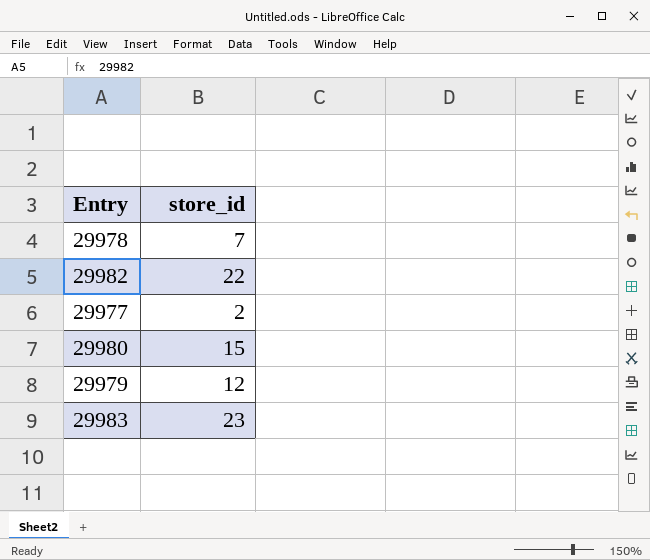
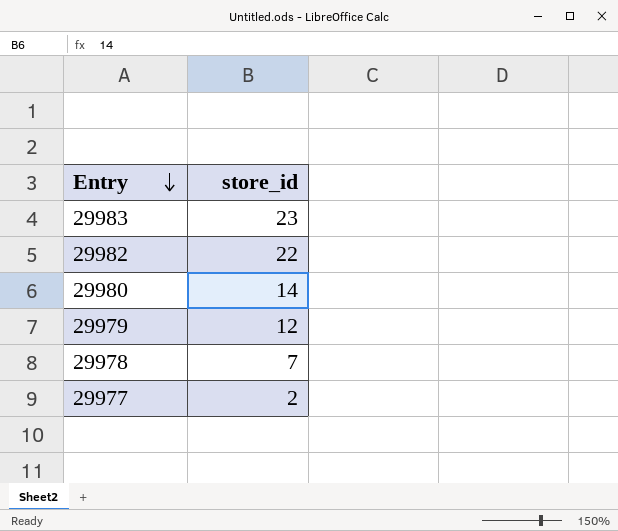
row order: none -> Entry descending
29980 | store_id: 15 -> 14

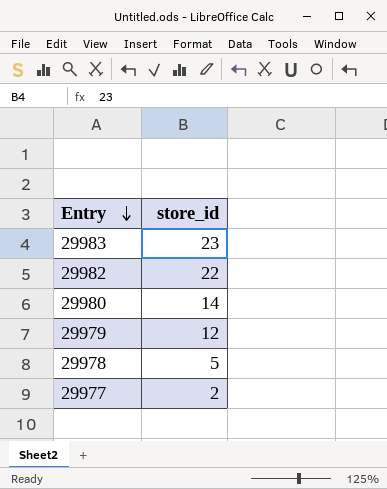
29978 | store_id: 7 -> 5

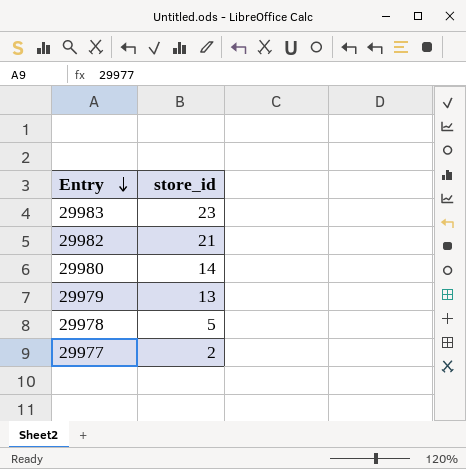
29982 | store_id: 22 -> 21
29979 | store_id: 12 -> 13

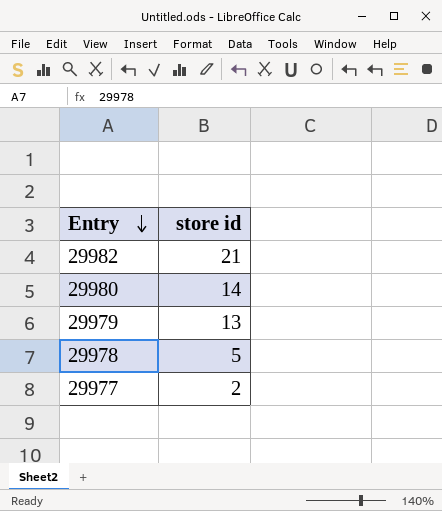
column name: store_id -> store id
row 29983: 23 -> none

